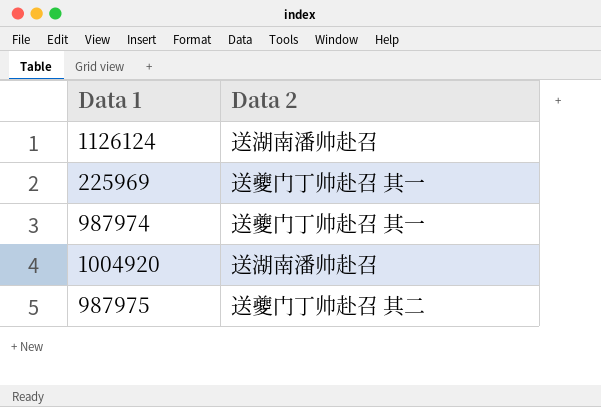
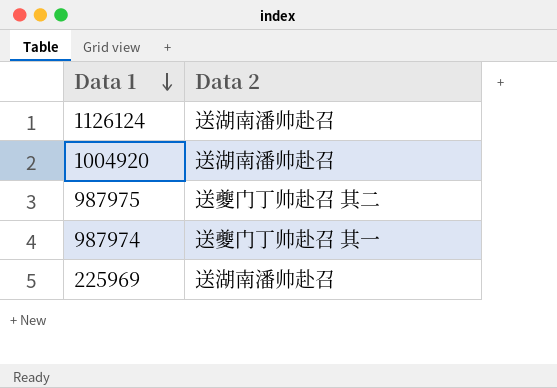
row order: none -> Data 1 descending
225969 | Data 2: 送夔门丁帅赴召 其一 -> 送湖南潘帅赴召

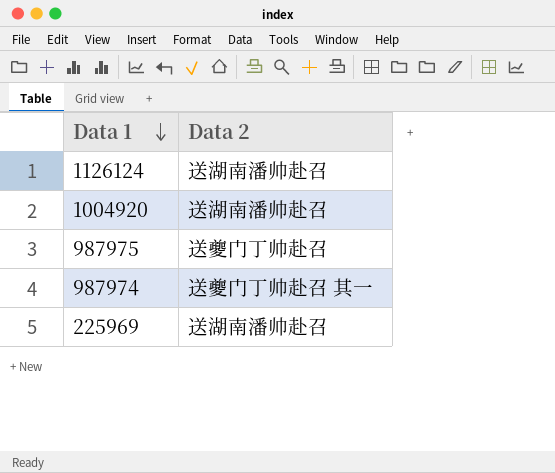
987975 | Data 2: 送夔门丁帅赴召 其二 -> 送夔门丁帅赴召

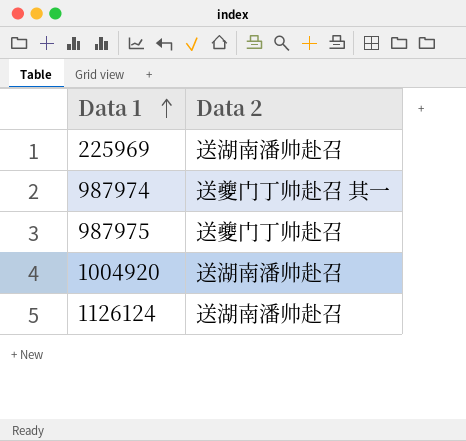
row order: Data 1 descending -> Data 1 ascending

